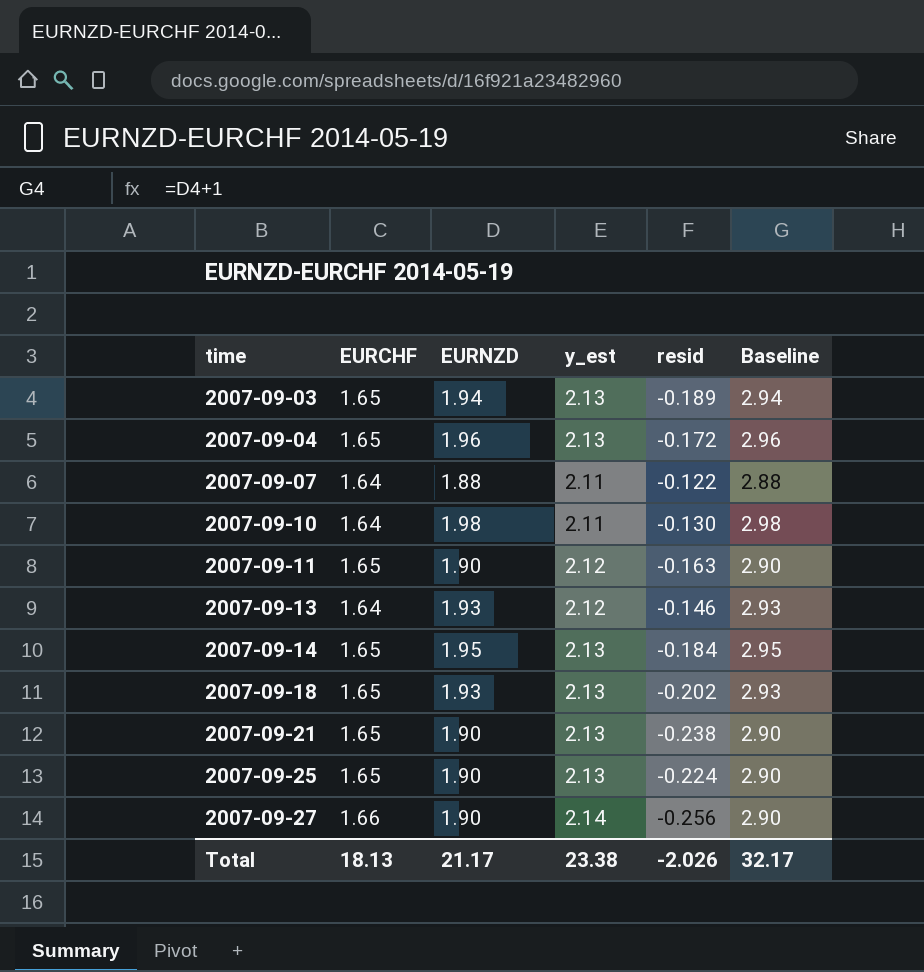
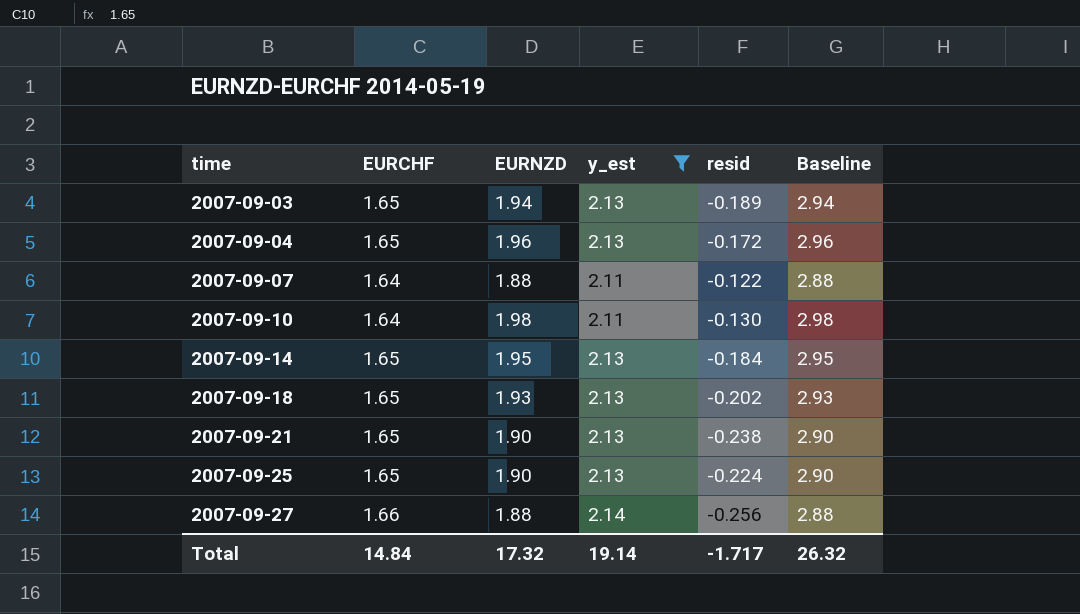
filter: none -> y_est != 2.12
2007-09-27 | EURNZD: 1.90 -> 1.88
2007-09-27 | Baseline: 2.90 -> 2.88
Total | EURCHF: 18.13 -> 14.84
Total | EURNZD: 21.17 -> 17.32
Total | y_est: 23.38 -> 19.14
Total | resid: -2.026 -> -1.717
Total | Baseline: 32.17 -> 26.32

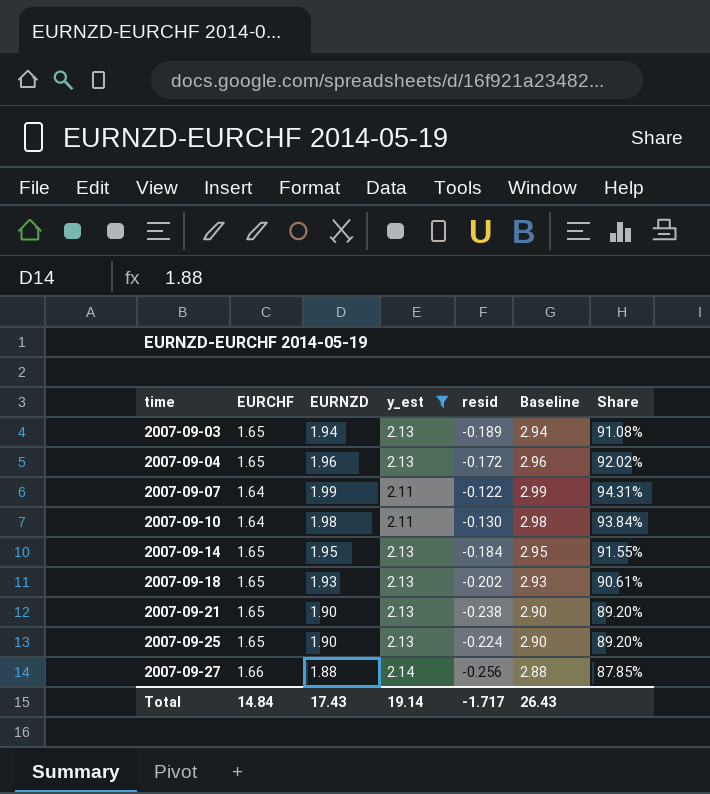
column Share | formula: none -> [EURNZD] / [y_est]
2007-09-07 | EURNZD: 1.88 -> 1.99
2007-09-07 | Baseline: 2.88 -> 2.99
Total | EURNZD: 17.32 -> 17.43
Total | Baseline: 26.32 -> 26.43

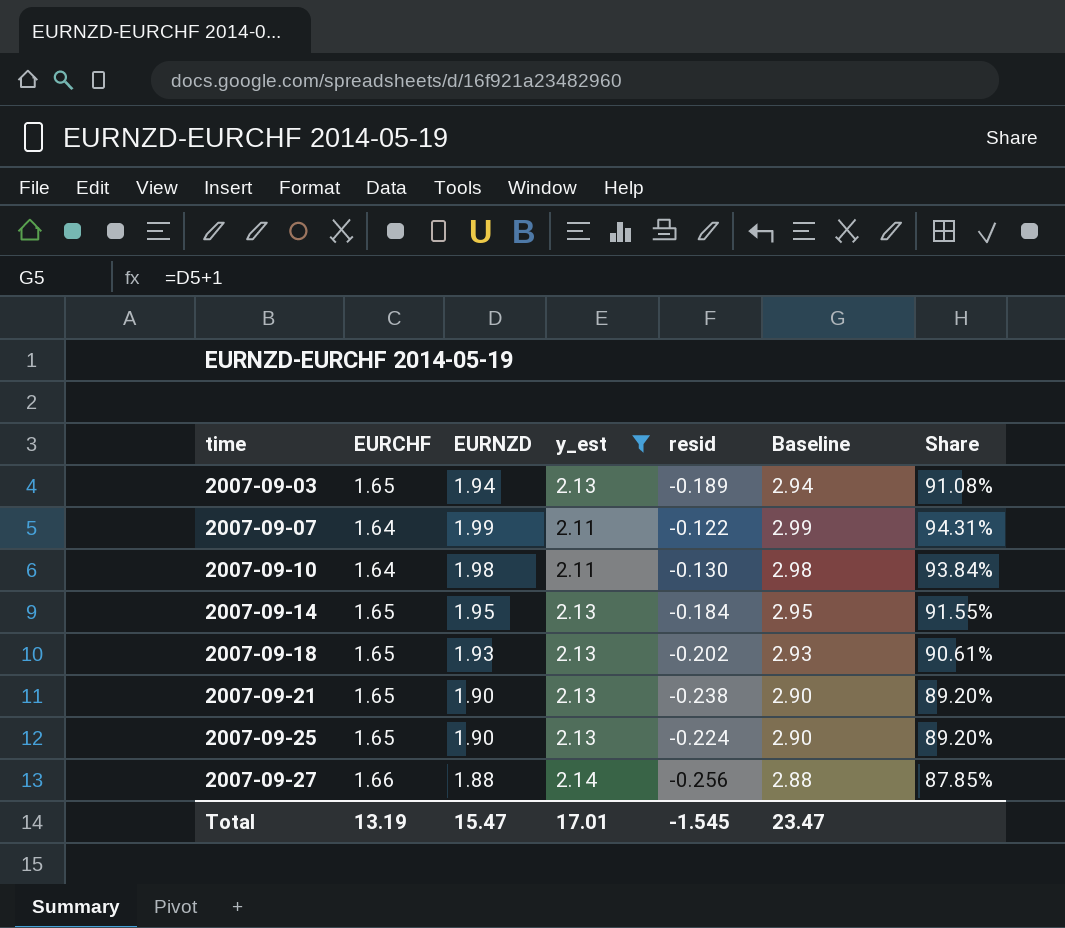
row 2007-09-04: 1.65 | 1.96 | 2.13 | -0.172 | 2.96 | 92.02% -> none
Total | EURCHF: 14.84 -> 13.19
Total | EURNZD: 17.43 -> 15.47
Total | y_est: 19.14 -> 17.01
Total | resid: -1.717 -> -1.545
Total | Baseline: 26.43 -> 23.47

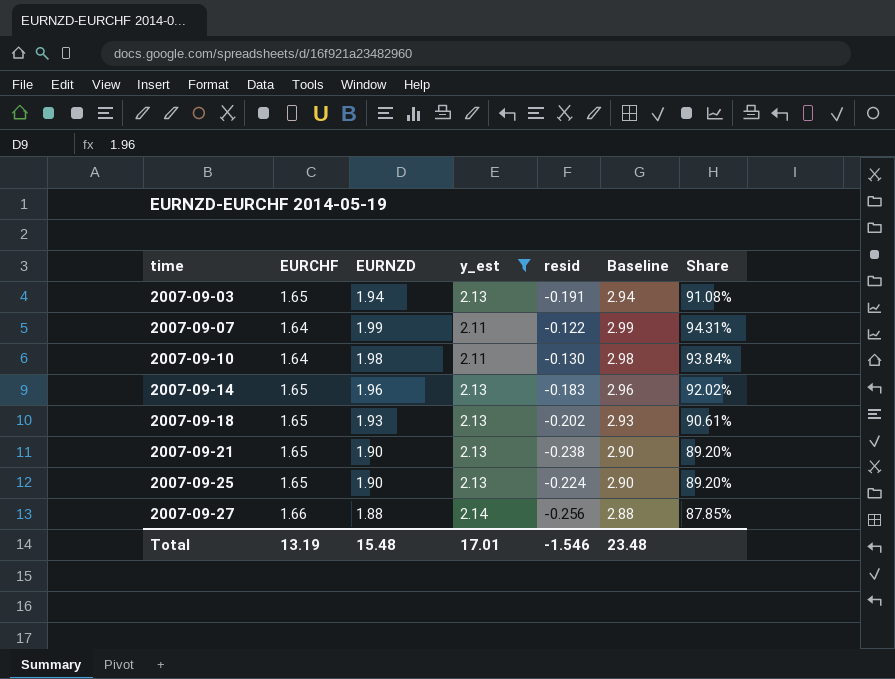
2007-09-03 | resid: -0.189 -> -0.191
2007-09-14 | EURNZD: 1.95 -> 1.96
2007-09-14 | resid: -0.184 -> -0.183
2007-09-14 | Baseline: 2.95 -> 2.96
2007-09-14 | Share: 91.55% -> 92.02%
Total | EURNZD: 15.47 -> 15.48
Total | resid: -1.545 -> -1.546
Total | Baseline: 23.47 -> 23.48

